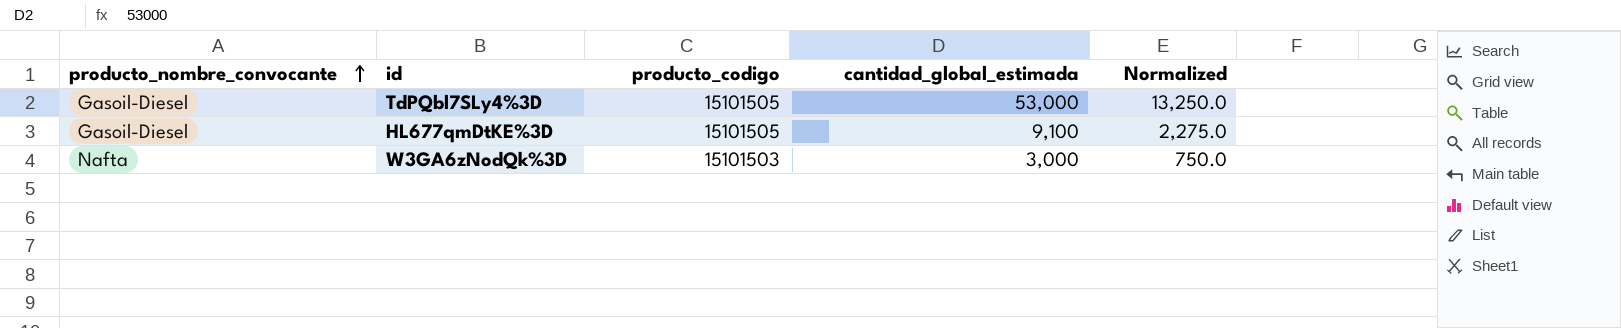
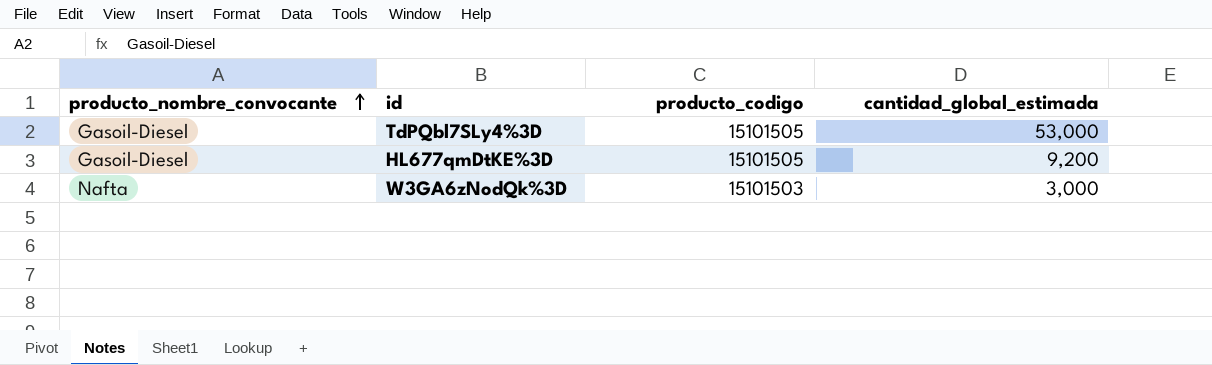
column Normalized | formula: [cantidad_global_estimada] * 0.25 -> none
HL677qmDtKE%3D | cantidad_global_estimada: 9,100 -> 9,200

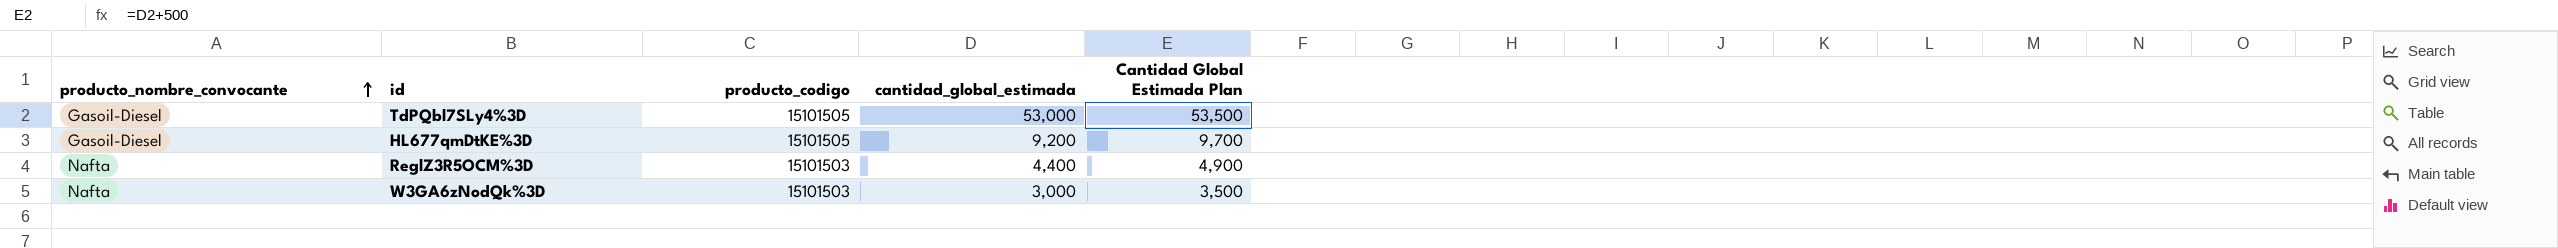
column Cantidad Global Estimada Plan | formula: none -> [cantidad_global_estimada] + 500
row ReglZ3R5OCM%3D: none -> Nafta | 15101503 | 4,400 | 4,900

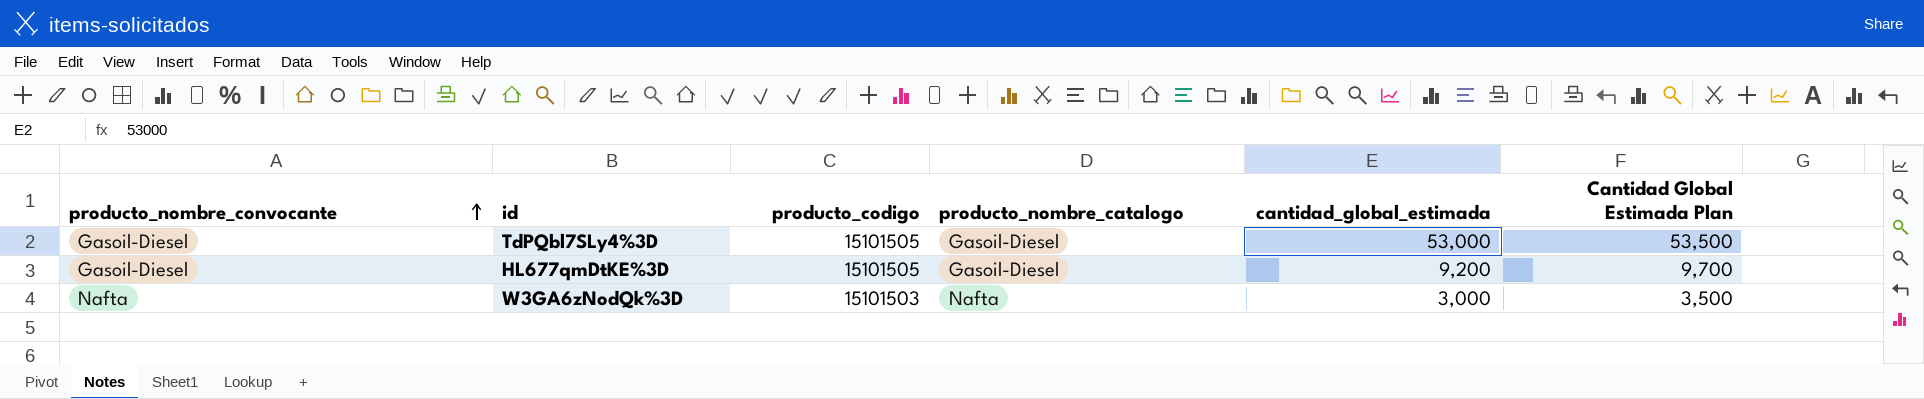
column producto_nombre_catalogo | position: none -> 4
row ReglZ3R5OCM%3D: Nafta | 15101503 | 4,400 | 4,900 -> none

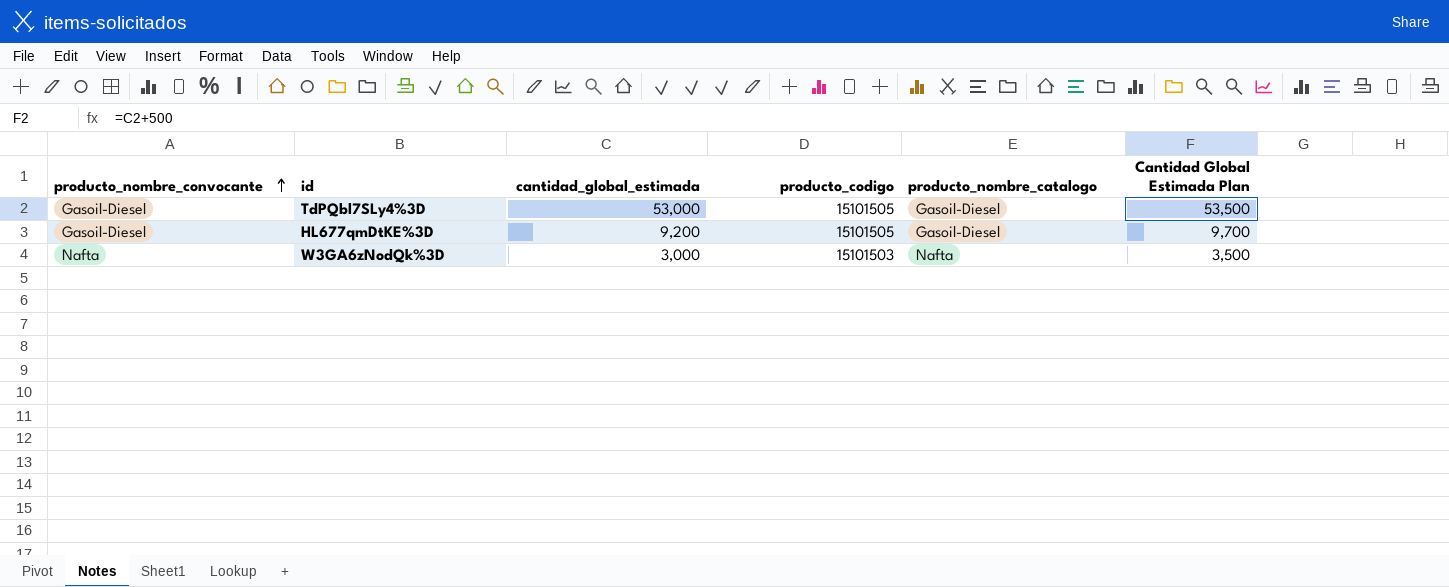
column cantidad_global_estimada | position: 5 -> 3

